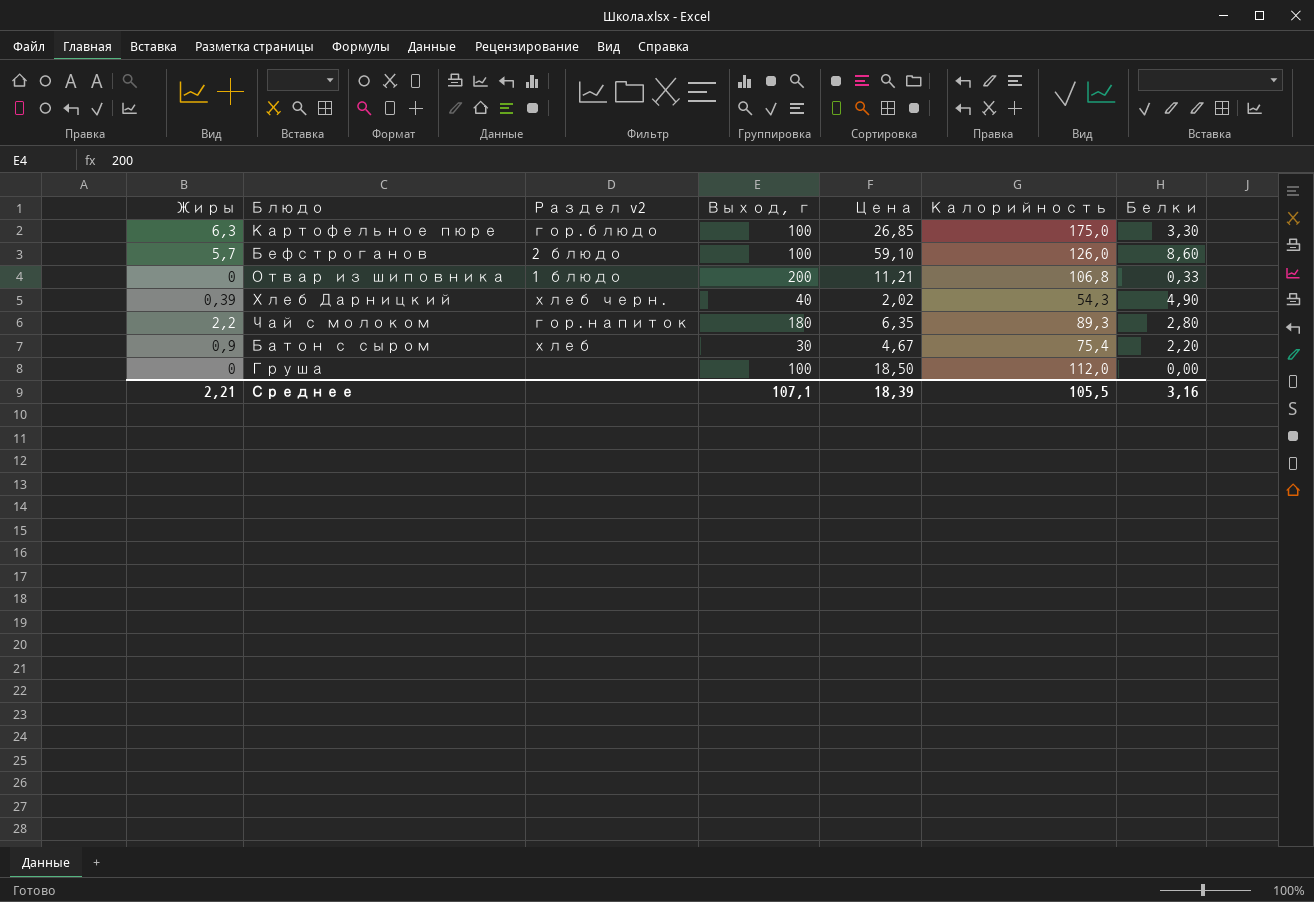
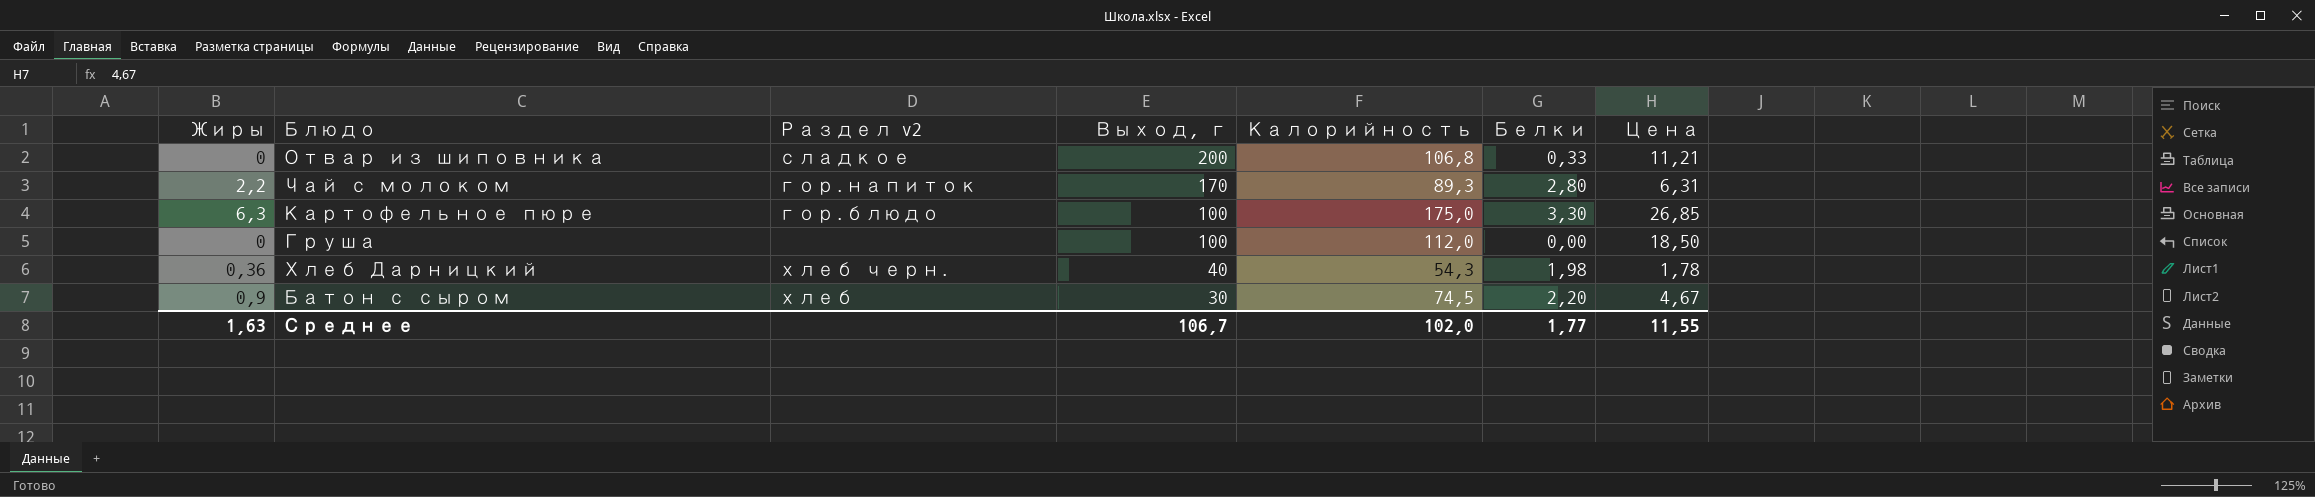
row order: none -> Выход, г descending
column Цена | position: 5 -> 7
row Бефстроганов: 5,7 | 2 блюдо | 100 | 59,10 | 126,0 | 8,60 -> none
Отвар из шиповника | Раздел v2: 1 блюдо -> сладкое
Чай с молоком | Выход, г: 180 -> 170
Чай с молоком | Цена: 6,35 -> 6,31
Хлеб Дарницкий | Жиры: 0,39 -> 0,36
Хлеб Дарницкий | Белки: 4,90 -> 1,98
Хлеб Дарницкий | Цена: 2,02 -> 1,78
Батон с сыром | Калорийность: 75,4 -> 74,5
Среднее | Жиры: 2,21 -> 1,63
Среднее | Выход, г: 107,1 -> 106,7
Среднее | Калорийность: 105,5 -> 102,0
Среднее | Белки: 3,16 -> 1,77
Среднее | Цена: 18,39 -> 11,55

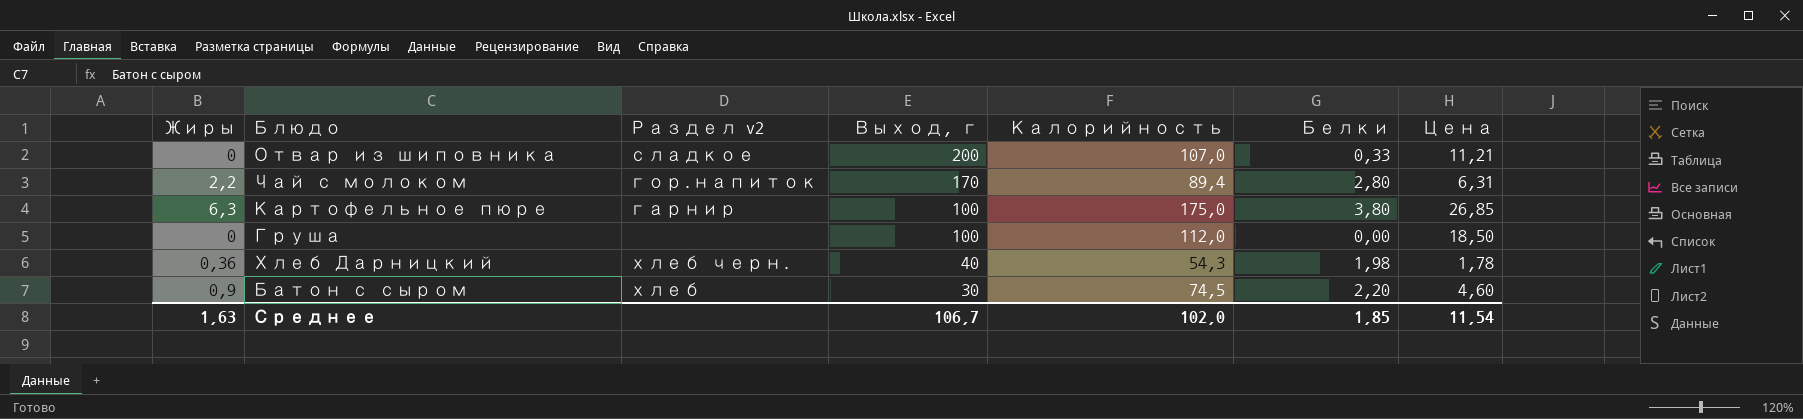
Отвар из шиповника | Калорийность: 106,8 -> 107,0
Чай с молоком | Калорийность: 89,3 -> 89,4
Картофельное пюре | Раздел v2: гор.блюдо -> гарнир
Картофельное пюре | Белки: 3,30 -> 3,80
Батон с сыром | Цена: 4,67 -> 4,60
Среднее | Белки: 1,77 -> 1,85
Среднее | Цена: 11,55 -> 11,54

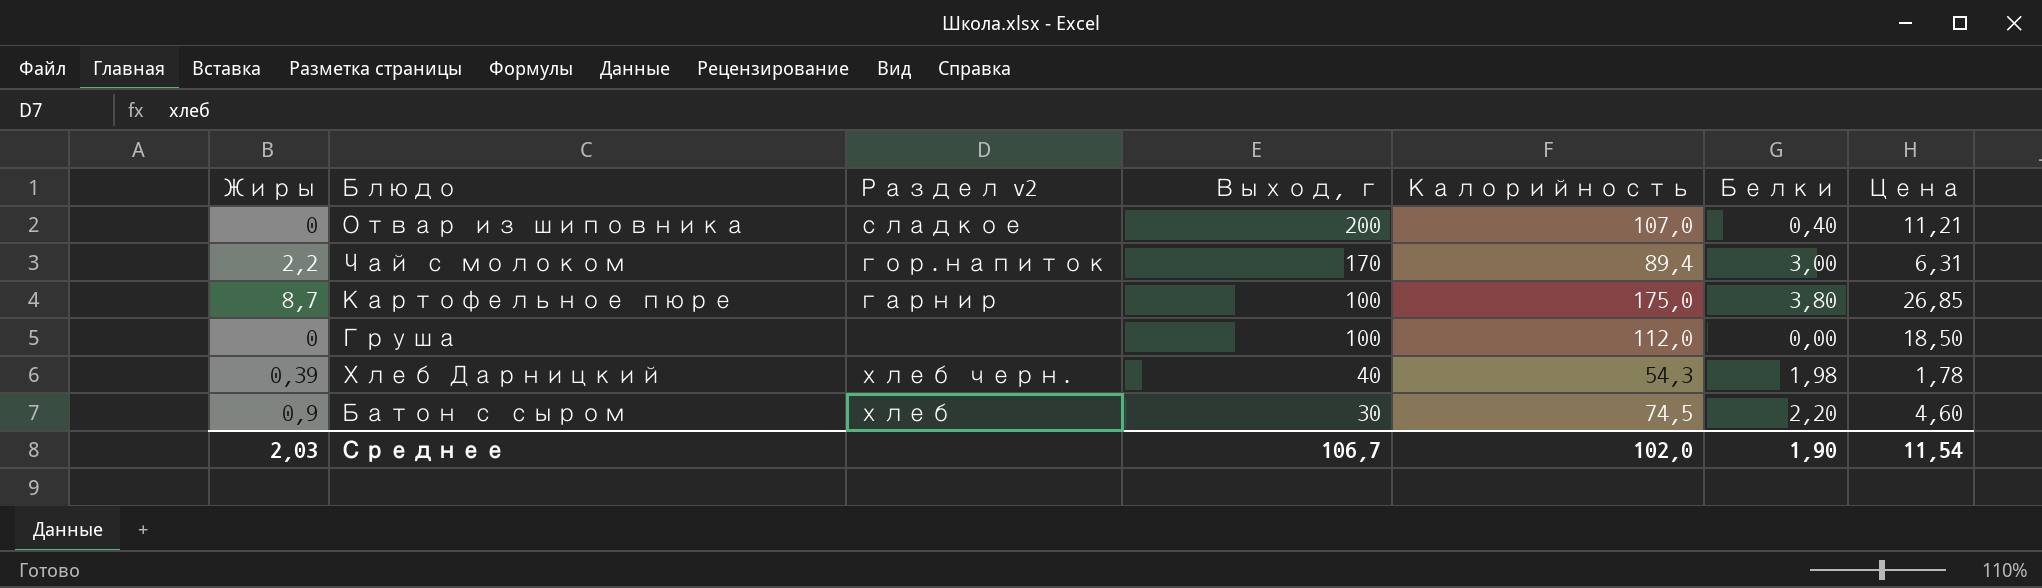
Отвар из шиповника | Белки: 0,33 -> 0,40
Чай с молоком | Белки: 2,80 -> 3,00
Картофельное пюре | Жиры: 6,3 -> 8,7
Хлеб Дарницкий | Жиры: 0,36 -> 0,39
Среднее | Жиры: 1,63 -> 2,03
Среднее | Белки: 1,85 -> 1,90

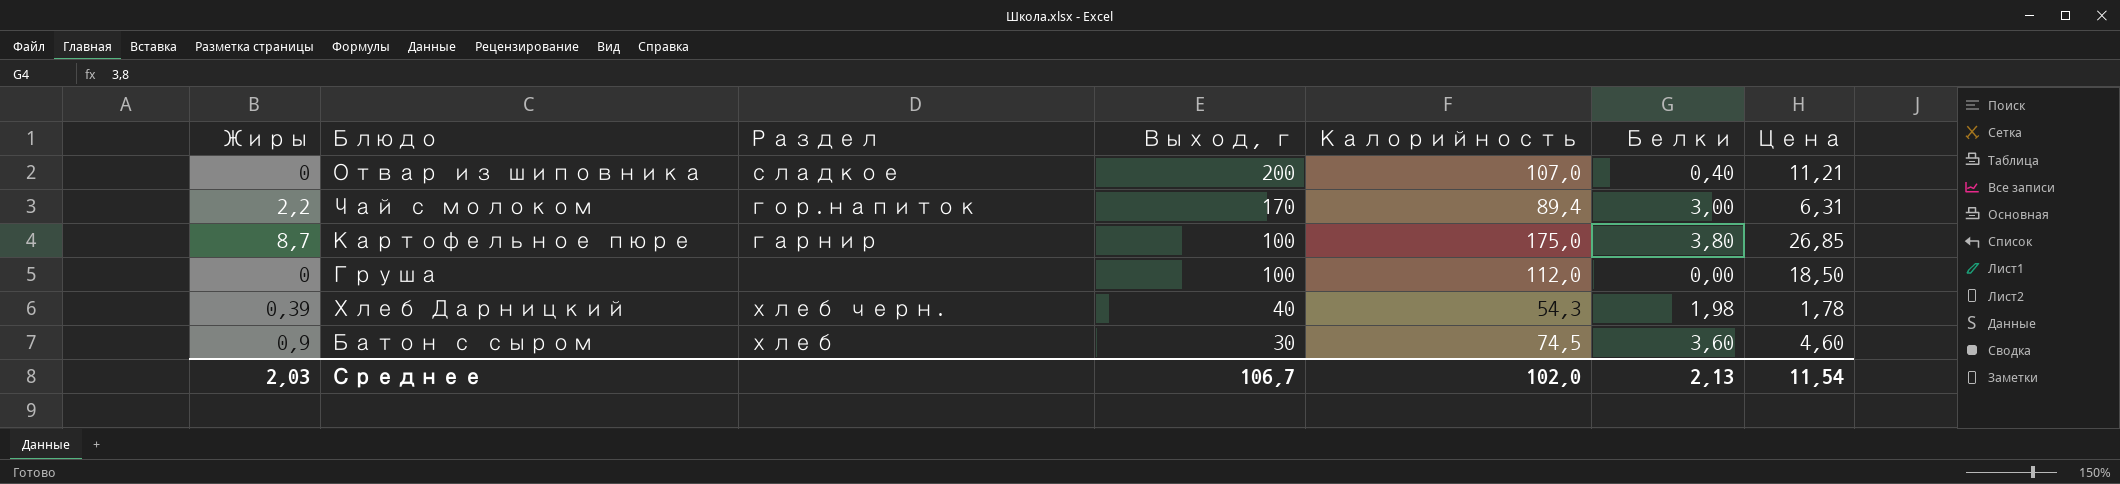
column name: Раздел v2 -> Раздел
Батон с сыром | Белки: 2,20 -> 3,60
Среднее | Белки: 1,90 -> 2,13

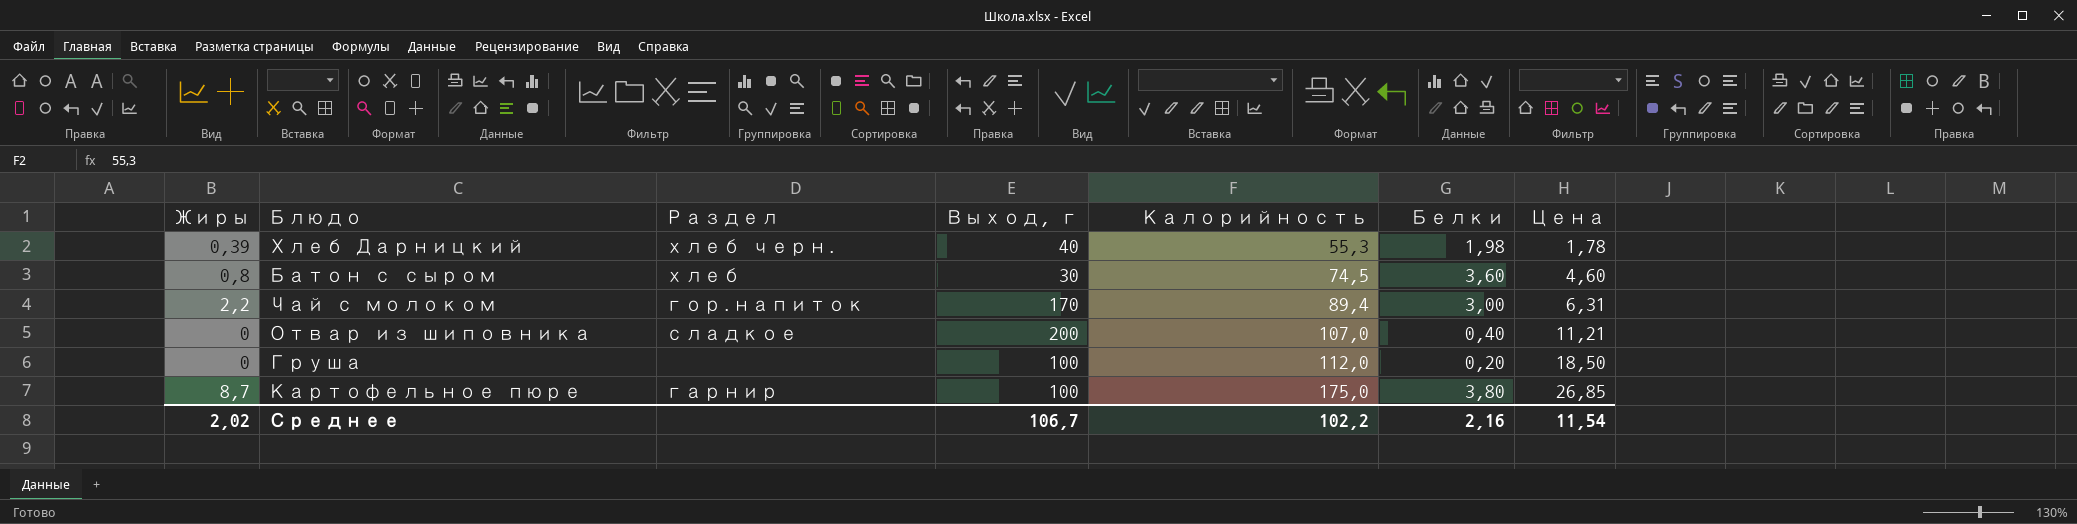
row order: Выход, г descending -> Калорийность ascending
Хлеб Дарницкий | Калорийность: 54,3 -> 55,3
Батон с сыром | Жиры: 0,9 -> 0,8
Груша | Белки: 0,00 -> 0,20
Среднее | Жиры: 2,03 -> 2,02
Среднее | Калорийность: 102,0 -> 102,2
Среднее | Белки: 2,13 -> 2,16

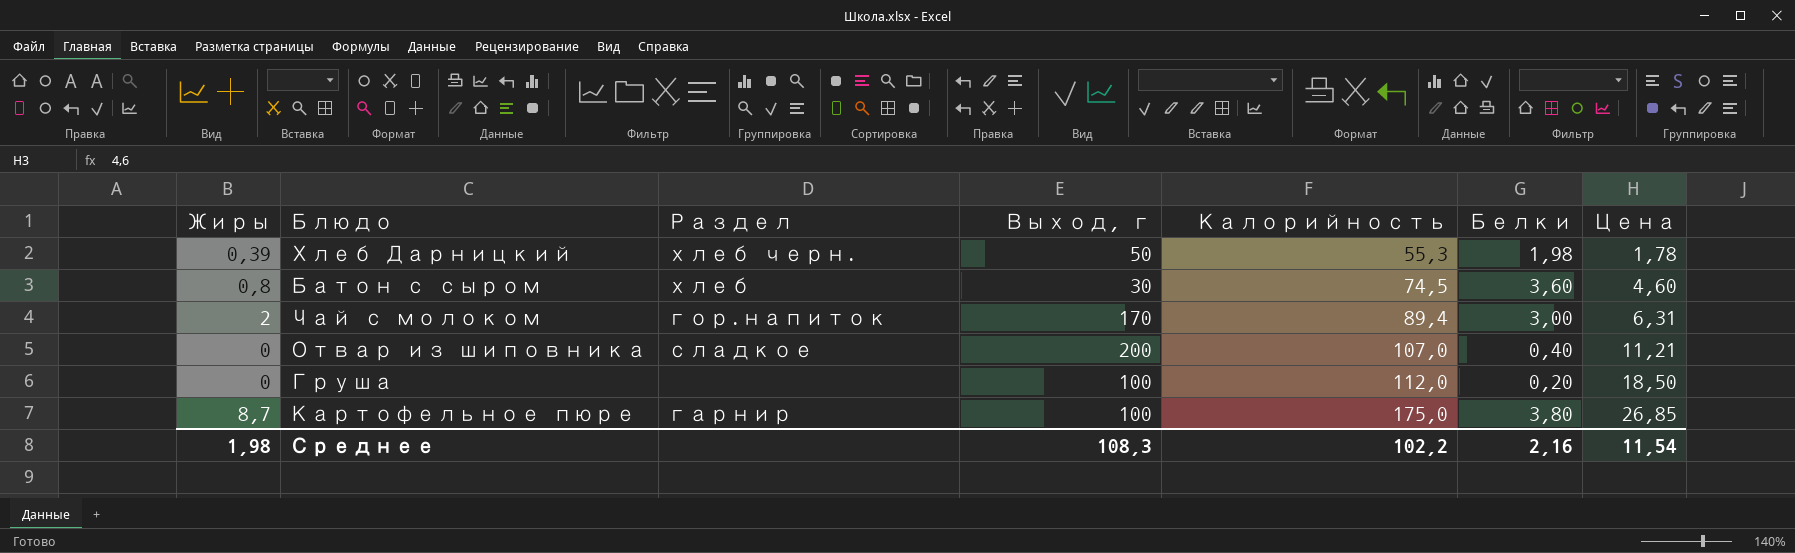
Хлеб Дарницкий | Выход, г: 40 -> 50
Чай с молоком | Жиры: 2,2 -> 2
Среднее | Жиры: 2,02 -> 1,98
Среднее | Выход, г: 106,7 -> 108,3

